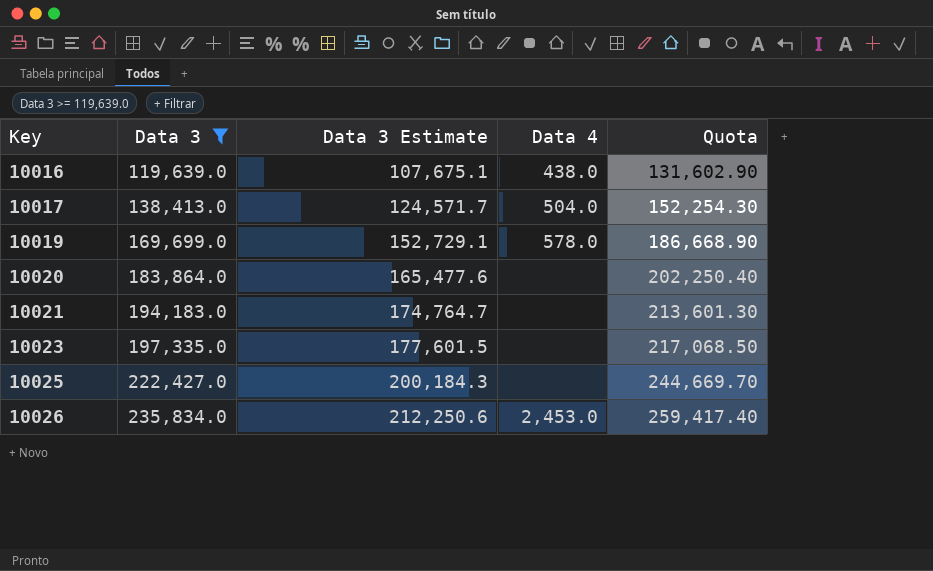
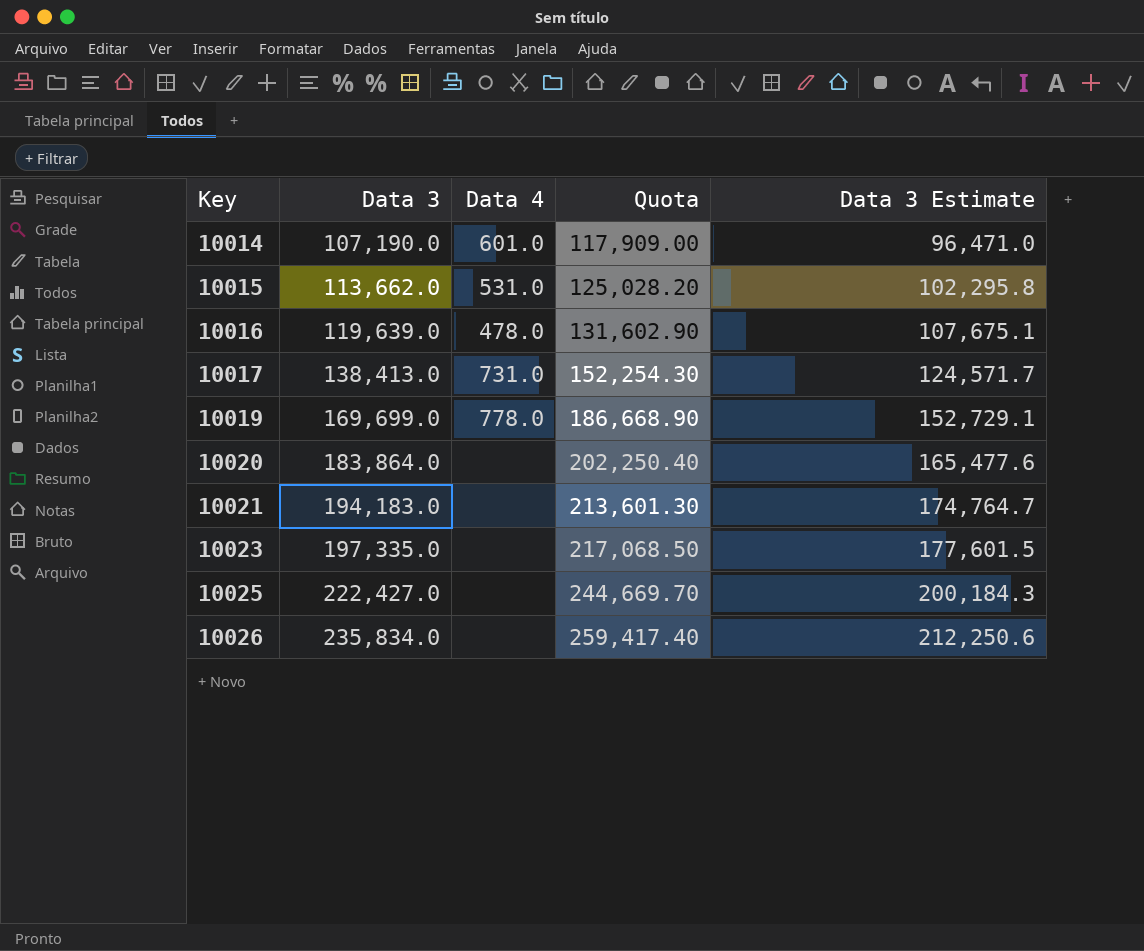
filter: Data 3 >= 119,639.0 -> none
column Data 3 Estimate | position: 3 -> 5
10016 | Data 4: 438.0 -> 478.0
10017 | Data 4: 504.0 -> 731.0
10019 | Data 4: 578.0 -> 778.0
10026 | Data 4: 2,453.0 -> none

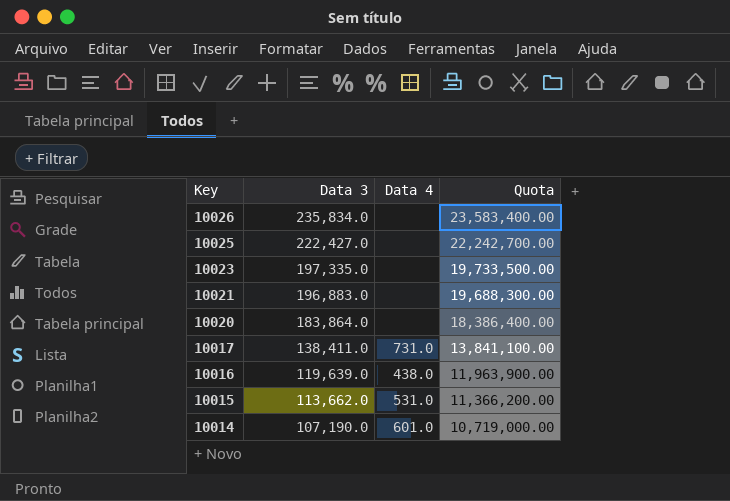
row order: Key ascending -> Key descending
column Data 3 Estimate | formula: [Data 3] * 0.9 -> none
column Quota | formula: [Data 3] * 1.1 -> [Data 3] * 100
row 10019: 169,699.0 | 778.0 | 186,668.90 | 152,729.1 -> none
10021 | Data 3: 194,183.0 -> 196,883.0
10017 | Data 3: 138,413.0 -> 138,411.0
10016 | Data 4: 478.0 -> 438.0

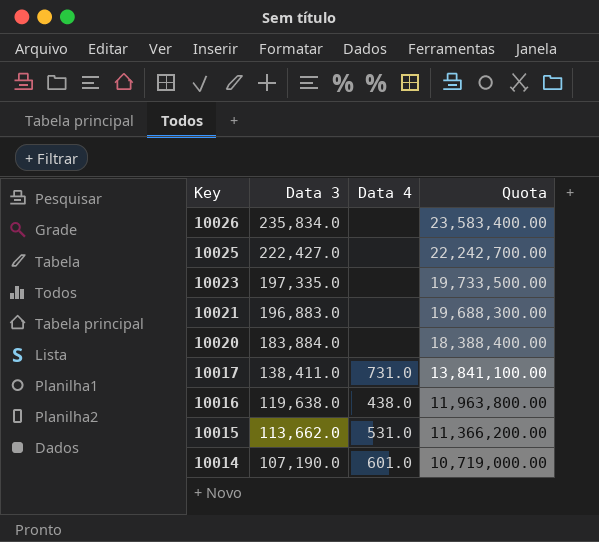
10020 | Data 3: 183,864.0 -> 183,884.0
10020 | Quota: 18,386,400.00 -> 18,388,400.00
10016 | Data 3: 119,639.0 -> 119,638.0
10016 | Quota: 11,963,900.00 -> 11,963,800.00

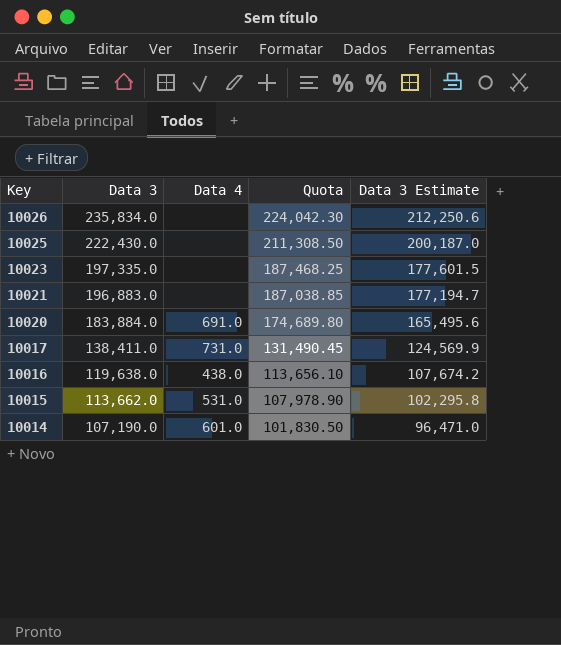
column Quota | formula: [Data 3] * 100 -> [Data 3] * 0.95
column Data 3 Estimate | formula: none -> [Data 3] * 0.9
10025 | Data 3: 222,427.0 -> 222,430.0
10020 | Data 4: none -> 691.0

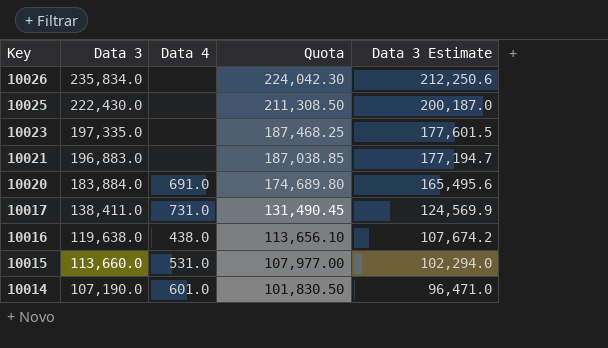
10015 | Data 3: 113,662.0 -> 113,660.0
10015 | Quota: 107,978.90 -> 107,977.00
10015 | Data 3 Estimate: 102,295.8 -> 102,294.0

